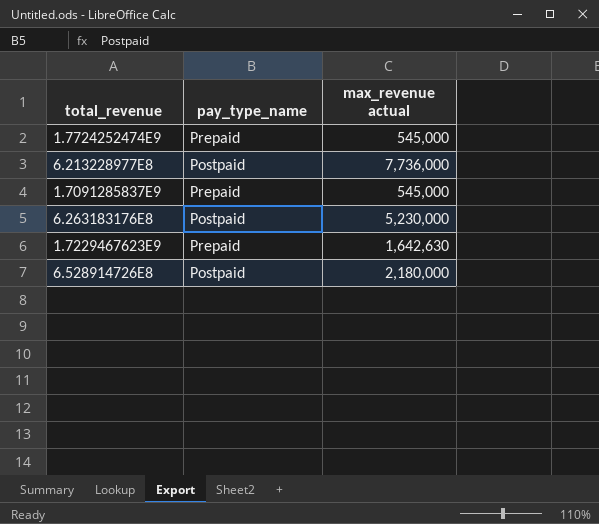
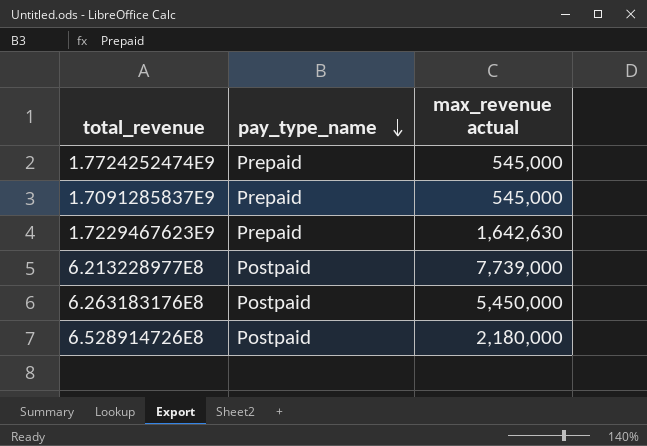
row order: none -> pay_type_name descending
6.213228977E8 | max_revenue actual: 7,736,000 -> 7,739,000
6.263183176E8 | max_revenue actual: 5,230,000 -> 5,450,000

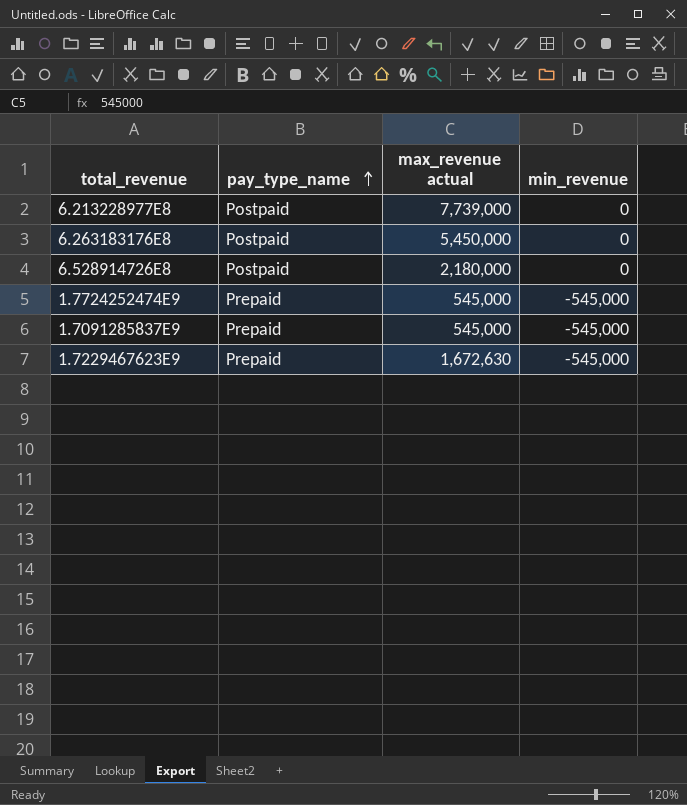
row order: pay_type_name descending -> pay_type_name ascending
column min_revenue | position: none -> 4
1.7229467623E9 | max_revenue actual: 1,642,630 -> 1,672,630

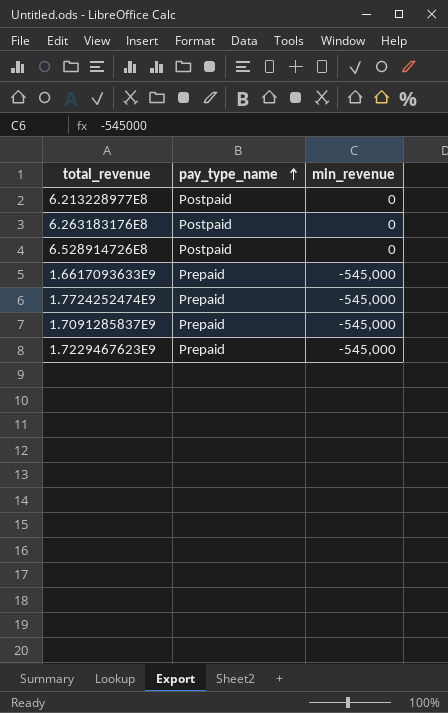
column max_revenue actual | position: 3 -> none
row 1.6617093633E9: none -> Prepaid | -545,000

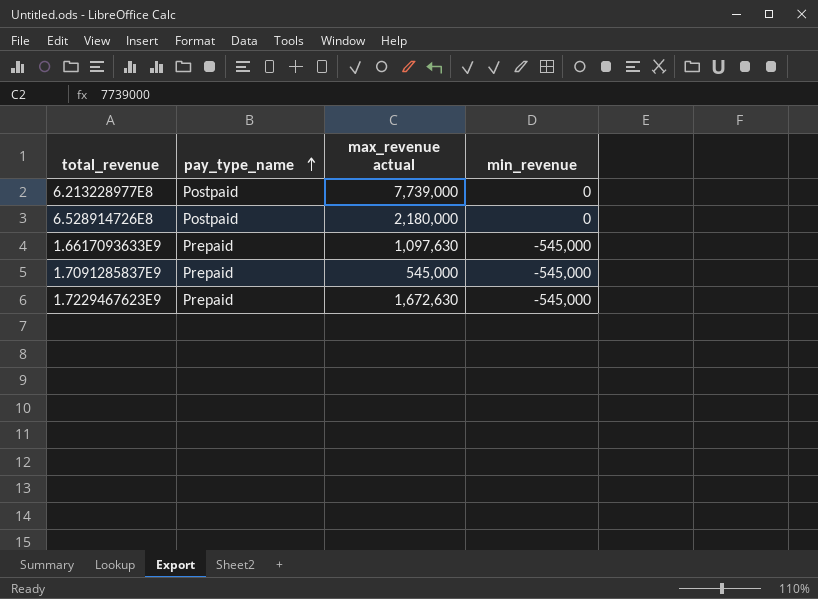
column max_revenue actual | position: none -> 3
row 6.263183176E8: Postpaid | 0 -> none
row 1.7724252474E9: Prepaid | -545,000 -> none

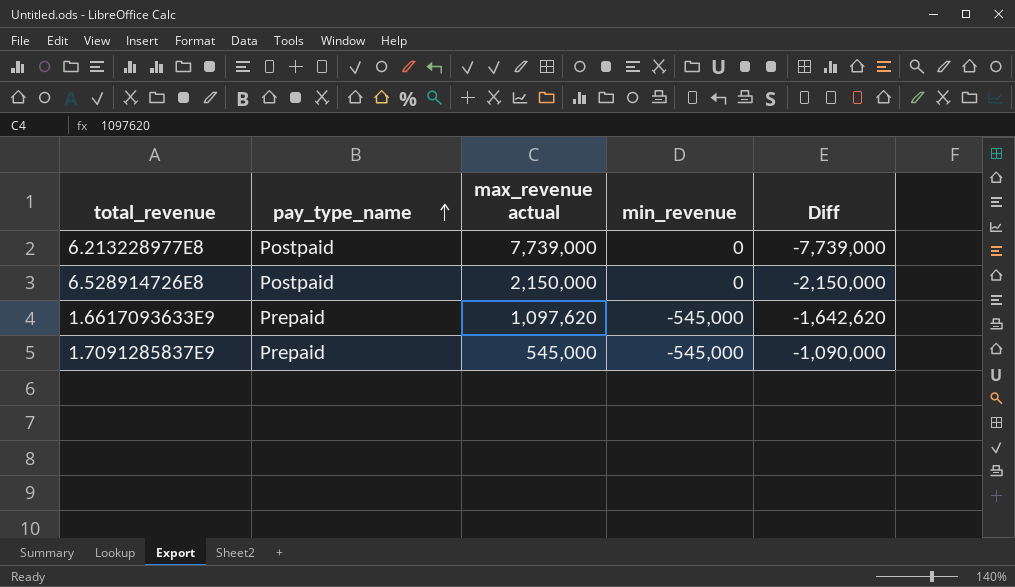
column Diff | formula: none -> [min_revenue] - [max_revenue actual]
row 1.7229467623E9: Prepaid | 1,672,630 | -545,000 -> none
6.528914726E8 | max_revenue actual: 2,180,000 -> 2,150,000
1.6617093633E9 | max_revenue actual: 1,097,630 -> 1,097,620

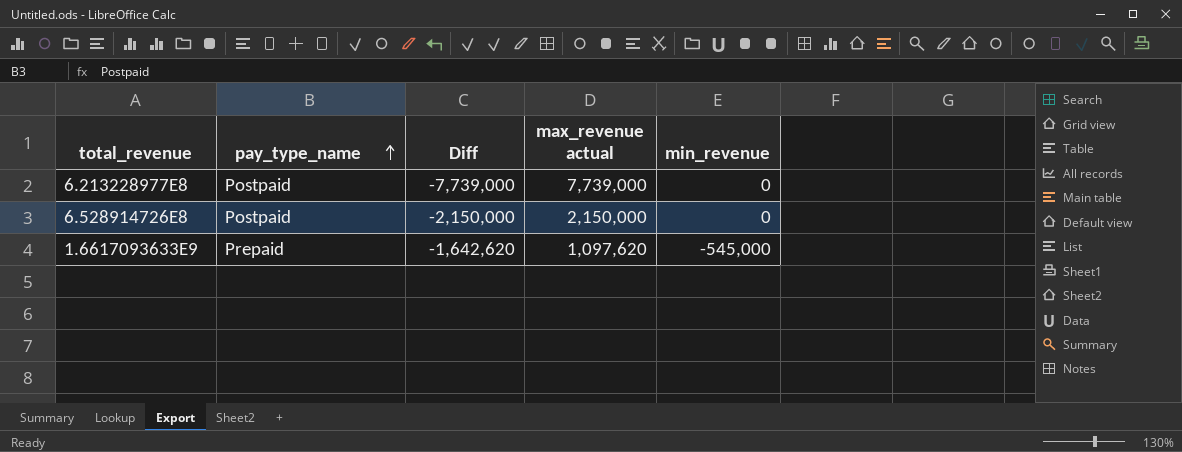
column Diff | position: 5 -> 3
row 1.7091285837E9: Prepaid | 545,000 | -545,000 | -1,090,000 -> none

